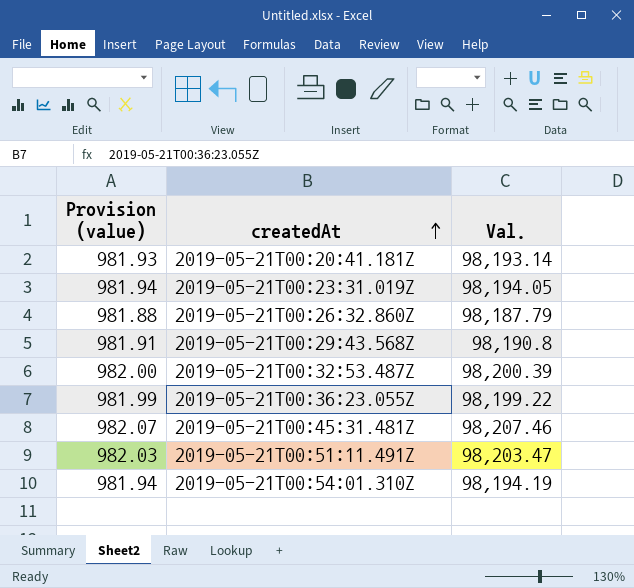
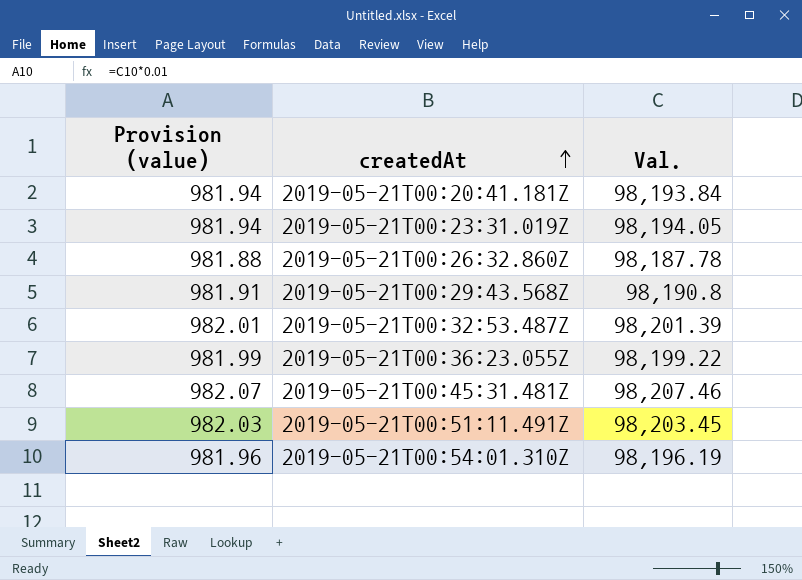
2019-05-21T00:20:41.181Z | Provision (value): 981.93 -> 981.94
2019-05-21T00:20:41.181Z | Val.: 98,193.14 -> 98,193.84
2019-05-21T00:26:32.860Z | Val.: 98,187.79 -> 98,187.78
2019-05-21T00:32:53.487Z | Provision (value): 982.00 -> 982.01
2019-05-21T00:32:53.487Z | Val.: 98,200.39 -> 98,201.39
2019-05-21T00:51:11.491Z | Val.: 98,203.47 -> 98,203.45
2019-05-21T00:54:01.310Z | Provision (value): 981.94 -> 981.96
2019-05-21T00:54:01.310Z | Val.: 98,194.19 -> 98,196.19

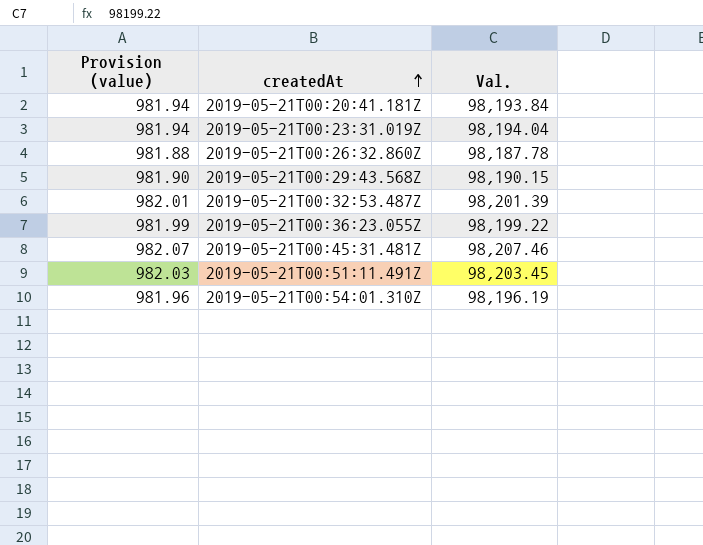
2019-05-21T00:23:31.019Z | Val.: 98,194.05 -> 98,194.04
2019-05-21T00:29:43.568Z | Provision (value): 981.91 -> 981.90
2019-05-21T00:29:43.568Z | Val.: 98,190.8 -> 98,190.15

